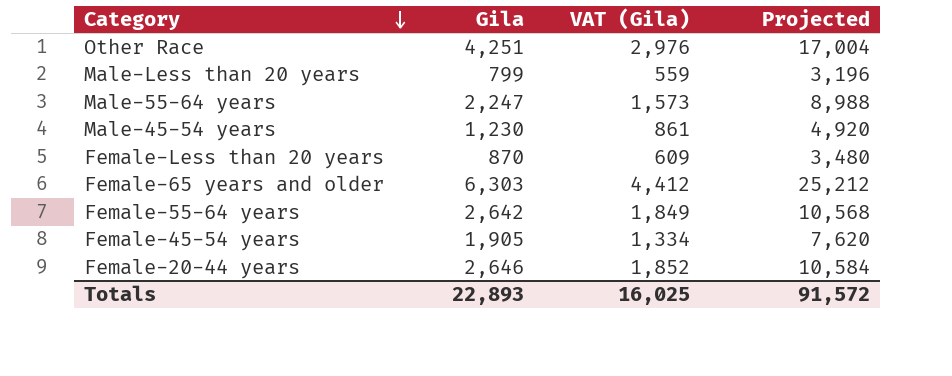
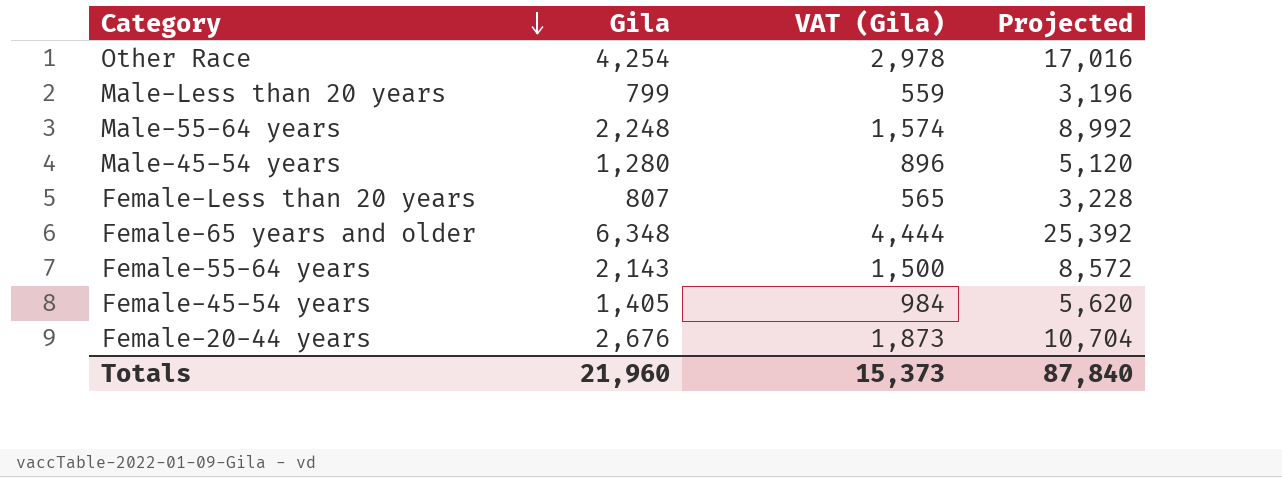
Other Race | Gila: 4,251 -> 4,254
Other Race | VAT (Gila): 2,976 -> 2,978
Other Race | Projected: 17,004 -> 17,016
Male-55-64 years | Gila: 2,247 -> 2,248
Male-55-64 years | VAT (Gila): 1,573 -> 1,574
Male-55-64 years | Projected: 8,988 -> 8,992
Male-45-54 years | Gila: 1,230 -> 1,280
Male-45-54 years | VAT (Gila): 861 -> 896
Male-45-54 years | Projected: 4,920 -> 5,120
Female-Less than 20 years | Gila: 870 -> 807
Female-Less than 20 years | VAT (Gila): 609 -> 565
Female-Less than 20 years | Projected: 3,480 -> 3,228
Female-65 years and older | Gila: 6,303 -> 6,348
Female-65 years and older | VAT (Gila): 4,412 -> 4,444
Female-65 years and older | Projected: 25,212 -> 25,392
Female-55-64 years | Gila: 2,642 -> 2,143
Female-55-64 years | VAT (Gila): 1,849 -> 1,500
Female-55-64 years | Projected: 10,568 -> 8,572
Female-45-54 years | Gila: 1,905 -> 1,405
Female-45-54 years | VAT (Gila): 1,334 -> 984
Female-45-54 years | Projected: 7,620 -> 5,620
Female-20-44 years | Gila: 2,646 -> 2,676
Female-20-44 years | VAT (Gila): 1,852 -> 1,873
Female-20-44 years | Projected: 10,584 -> 10,704
Totals | Gila: 22,893 -> 21,960
Totals | VAT (Gila): 16,025 -> 15,373
Totals | Projected: 91,572 -> 87,840

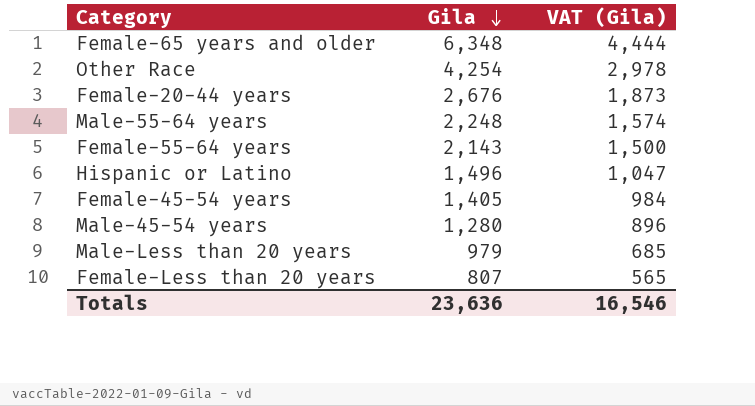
row order: Category descending -> Gila descending
column Projected | formula: [Gila] * 4 -> none
row Hispanic or Latino: none -> 1,496 | 1,047
Male-Less than 20 years | Gila: 799 -> 979
Male-Less than 20 years | VAT (Gila): 559 -> 685
Totals | Gila: 21,960 -> 23,636
Totals | VAT (Gila): 15,373 -> 16,546

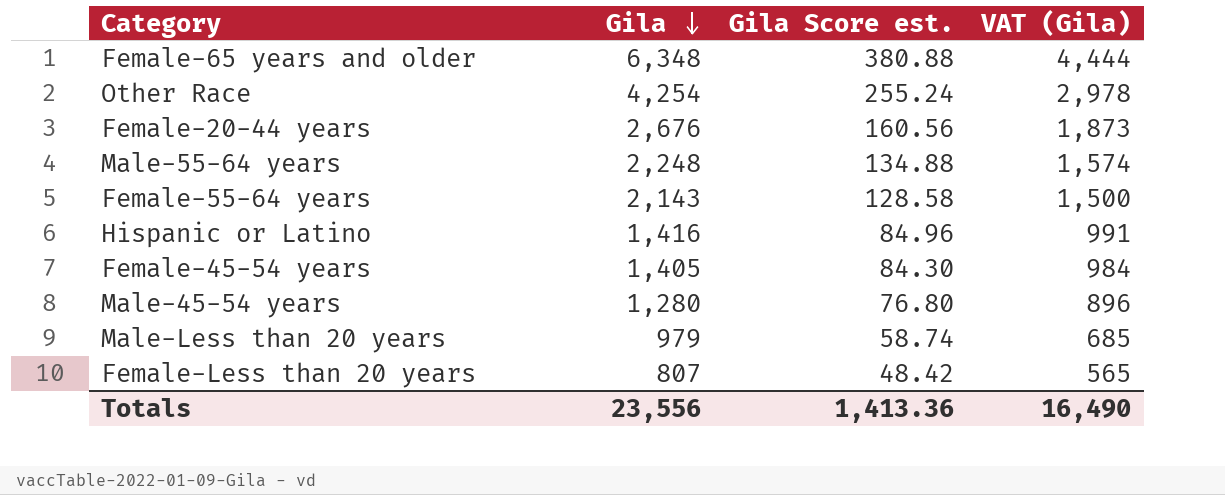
column Gila Score est. | formula: none -> [Gila] * 0.06
Hispanic or Latino | Gila: 1,496 -> 1,416
Hispanic or Latino | VAT (Gila): 1,047 -> 991
Totals | Gila: 23,636 -> 23,556
Totals | VAT (Gila): 16,546 -> 16,490

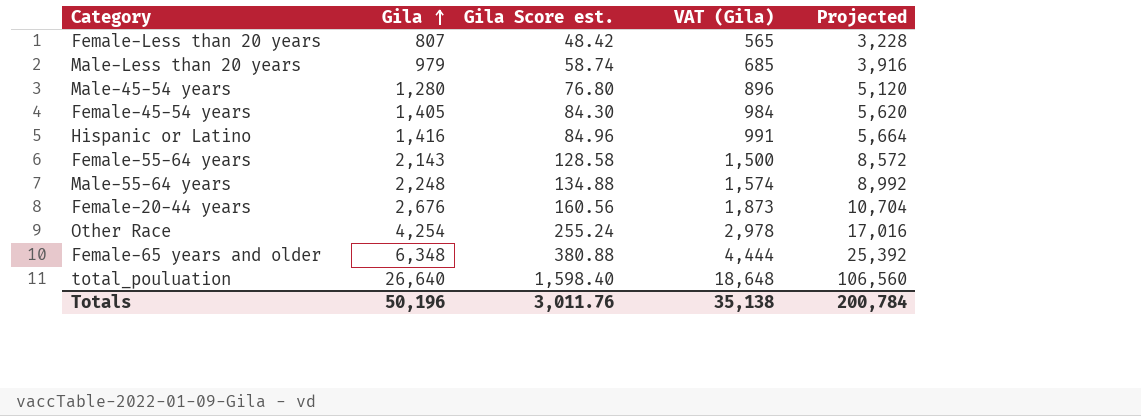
row order: Gila descending -> Gila ascending
column Projected | formula: none -> [Gila] * 4
row total_pouluation: none -> 26,640 | 1,598.40 | 18,648 | 106,560
Totals | Gila: 23,556 -> 50,196
Totals | Gila Score est.: 1,413.36 -> 3,011.76
Totals | VAT (Gila): 16,490 -> 35,138

